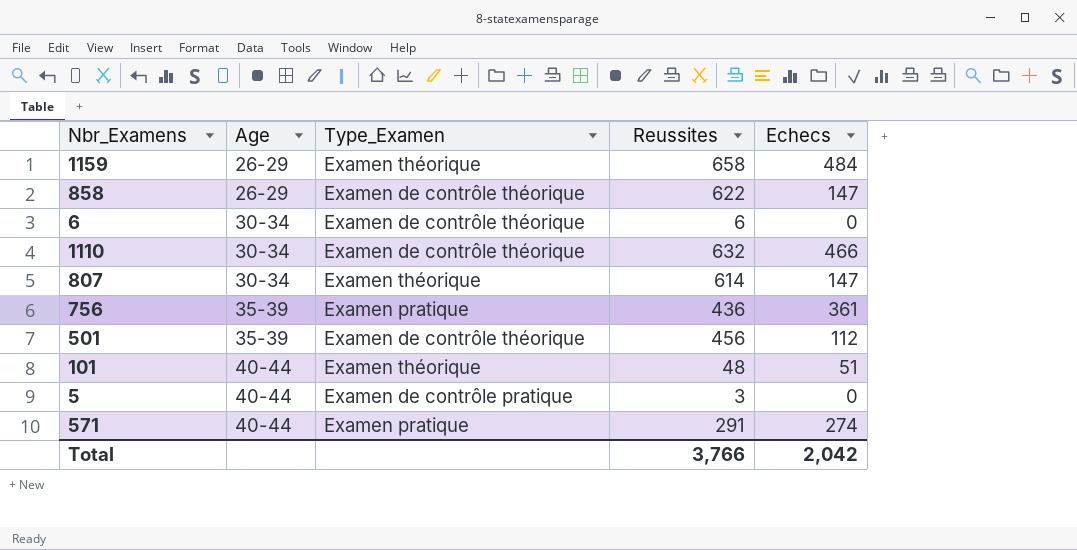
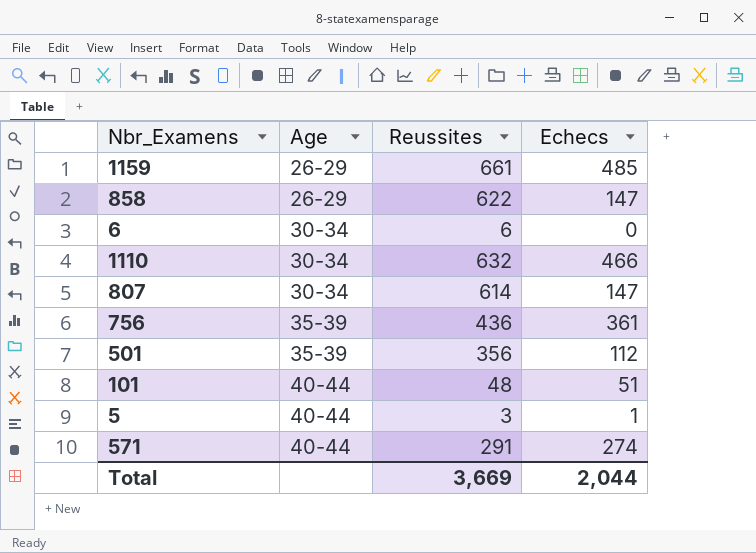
column Type_Examen | position: 3 -> none
1159 | Reussites: 658 -> 661
1159 | Echecs: 484 -> 485
501 | Reussites: 456 -> 356
5 | Echecs: 0 -> 1
Total | Reussites: 3,766 -> 3,669
Total | Echecs: 2,042 -> 2,044

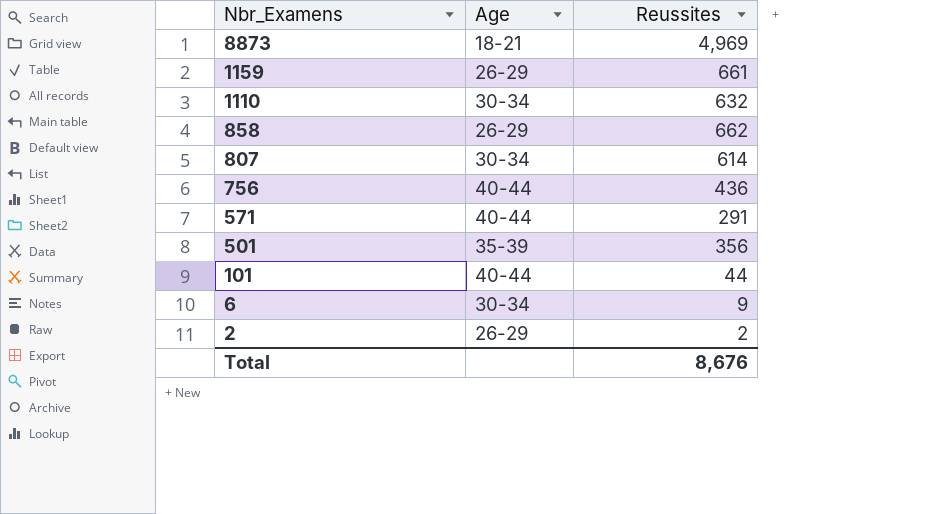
row order: Age ascending -> Nbr_Examens descending
column Echecs | position: 4 -> none
row 5: 40-44 | 3 | 1 -> none
row 8873: none -> 18-21 | 4,969
858 | Reussites: 622 -> 662
756 | Age: 35-39 -> 40-44
101 | Reussites: 48 -> 44
6 | Reussites: 6 -> 9
row 2: none -> 26-29 | 2
Total | Reussites: 3,669 -> 8,676

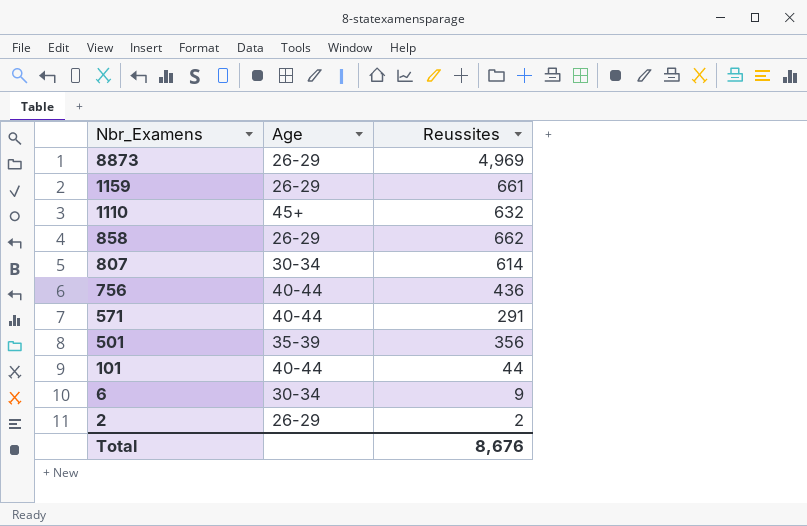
8873 | Age: 18-21 -> 26-29
1110 | Age: 30-34 -> 45+

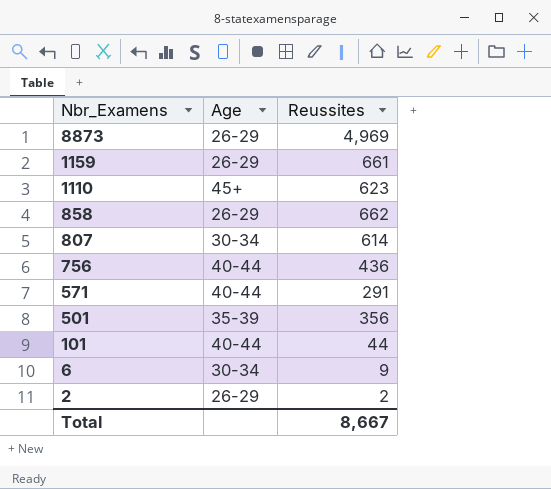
1110 | Reussites: 632 -> 623
Total | Reussites: 8,676 -> 8,667

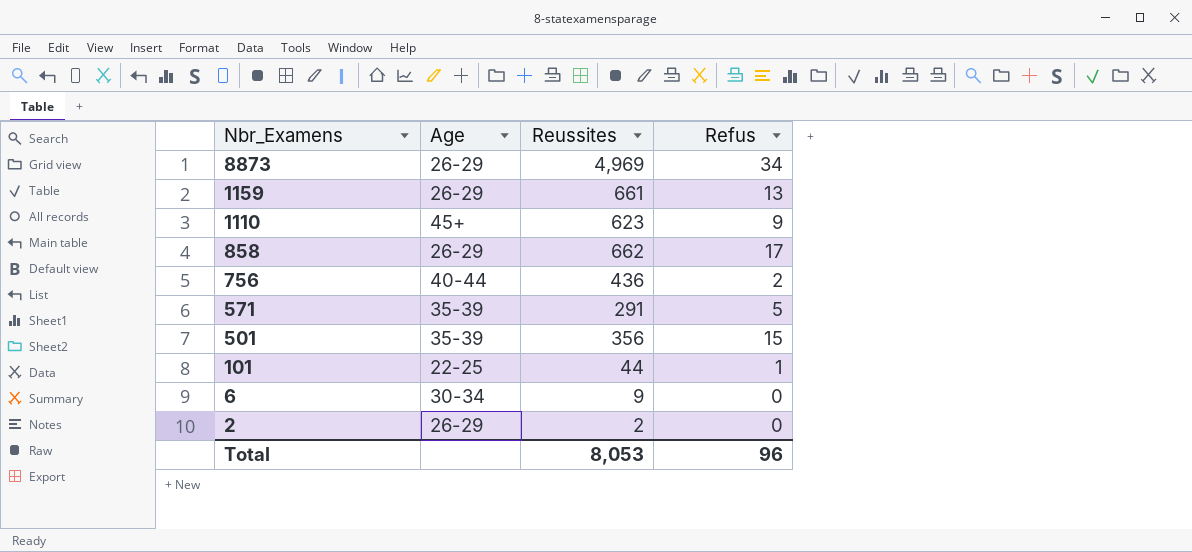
column Refus | position: none -> 4
row 807: 30-34 | 614 -> none
571 | Age: 40-44 -> 35-39
101 | Age: 40-44 -> 22-25
Total | Reussites: 8,667 -> 8,053

